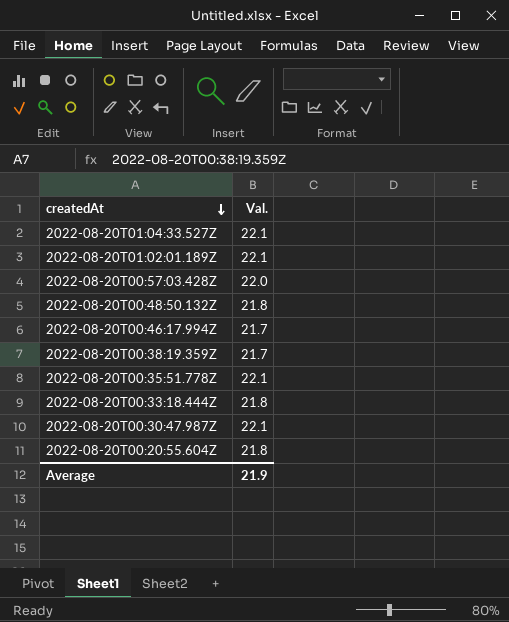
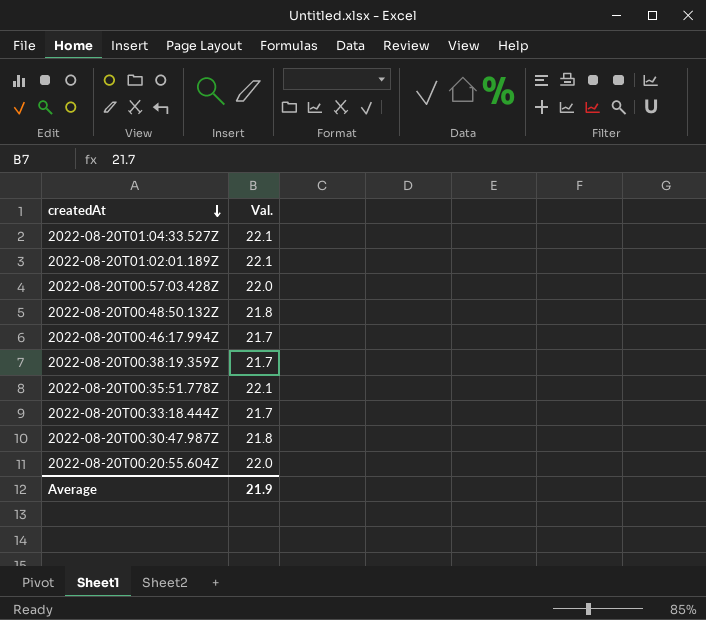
2022-08-20T00:33:18.444Z | Val.: 21.8 -> 21.7
2022-08-20T00:30:47.987Z | Val.: 22.1 -> 21.8
2022-08-20T00:20:55.604Z | Val.: 21.8 -> 22.0

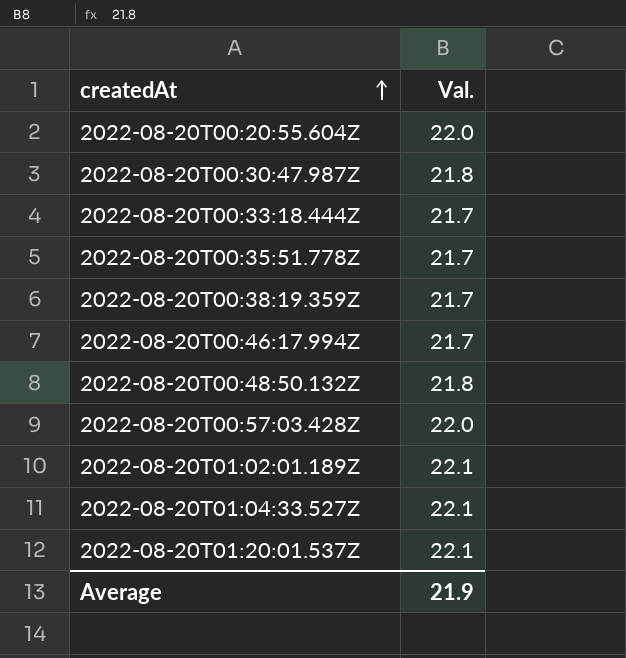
row order: createdAt descending -> createdAt ascending
2022-08-20T00:35:51.778Z | Val.: 22.1 -> 21.7
row 2022-08-20T01:20:01.537Z: none -> 22.1

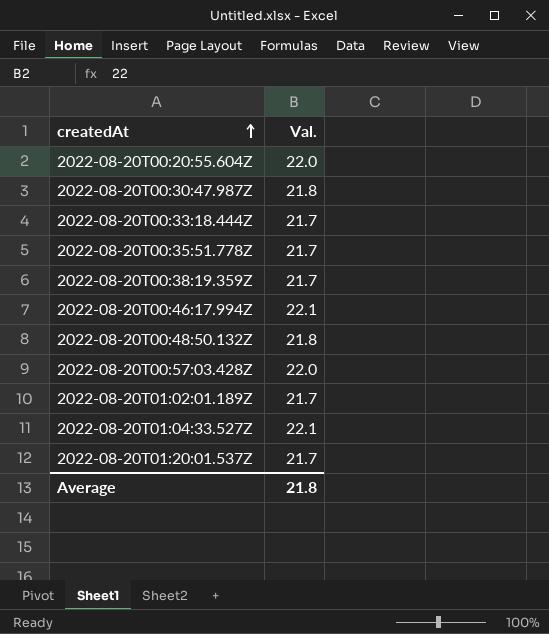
2022-08-20T00:46:17.994Z | Val.: 21.7 -> 22.1
2022-08-20T01:02:01.189Z | Val.: 22.1 -> 21.7
2022-08-20T01:20:01.537Z | Val.: 22.1 -> 21.7
Average | Val.: 21.9 -> 21.8

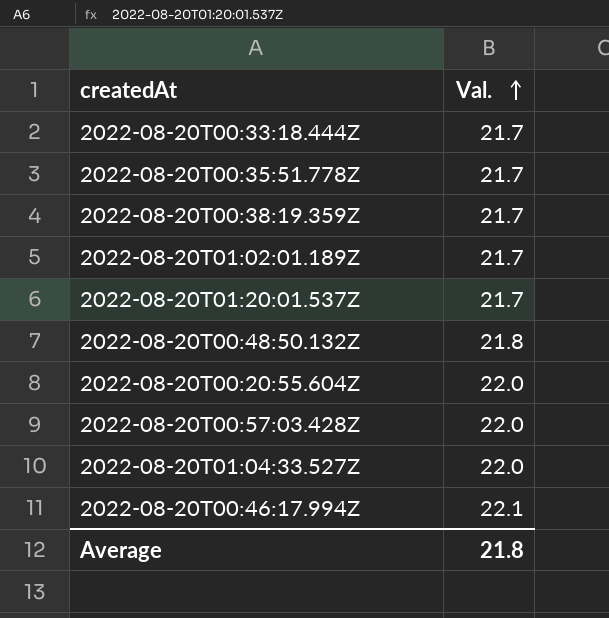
row order: createdAt ascending -> Val. ascending
row 2022-08-20T00:30:47.987Z: 21.8 -> none
2022-08-20T01:04:33.527Z | Val.: 22.1 -> 22.0

